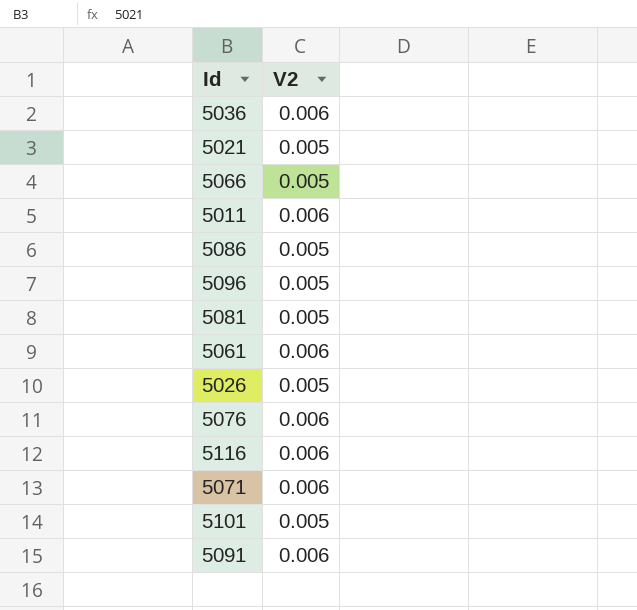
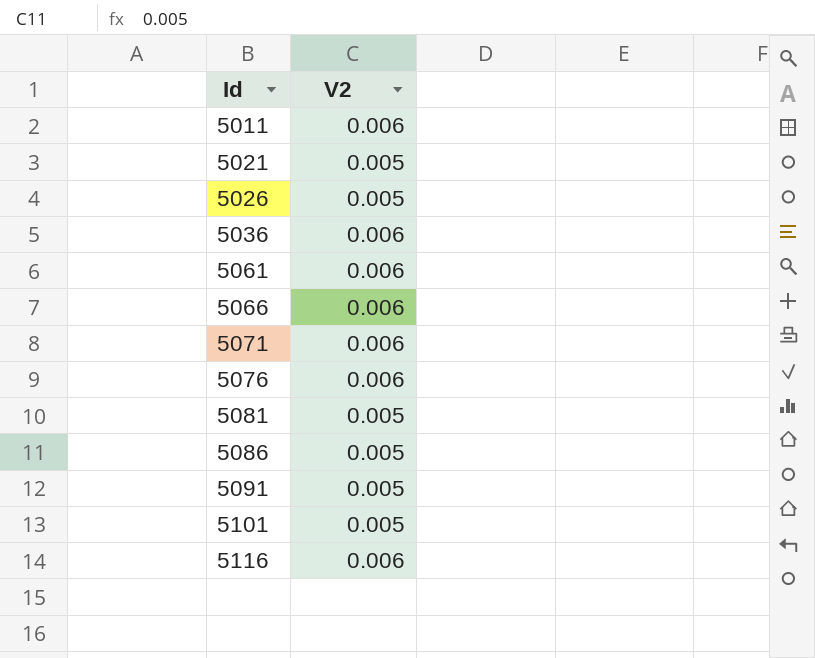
row order: none -> Id ascending
row 5096: 0.005 -> none
5066 | V2: 0.005 -> 0.006
5091 | V2: 0.006 -> 0.005

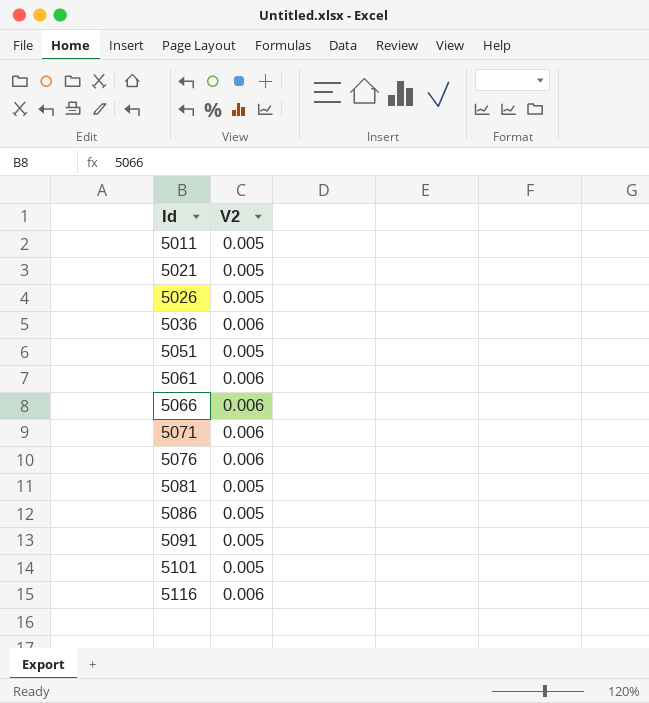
5011 | V2: 0.006 -> 0.005
row 5051: none -> 0.005

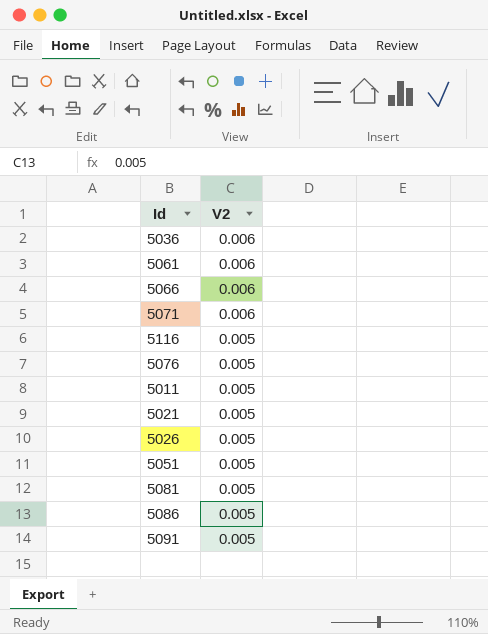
row order: Id ascending -> V2 descending
row 5101: 0.005 -> none
5116 | V2: 0.006 -> 0.005
5076 | V2: 0.006 -> 0.005

